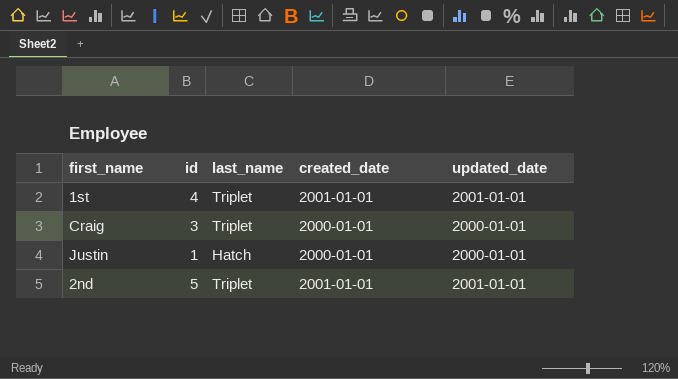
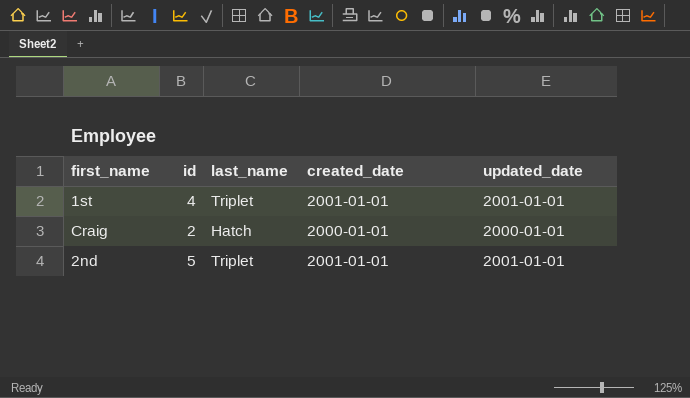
row Justin: 1 | Hatch | 2000-01-01 | 2000-01-01 -> none
Craig | id: 3 -> 2
Craig | last_name: Triplet -> Hatch

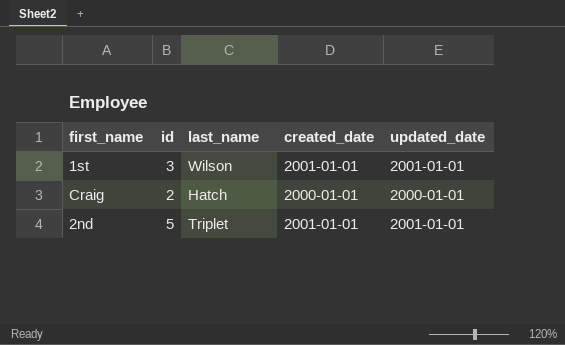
1st | id: 4 -> 3
1st | last_name: Triplet -> Wilson

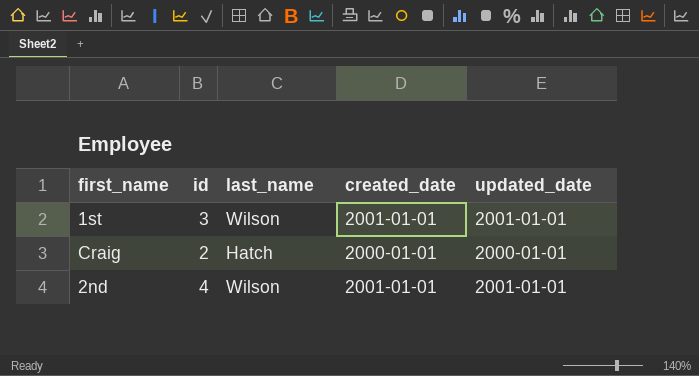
2nd | id: 5 -> 4
2nd | last_name: Triplet -> Wilson

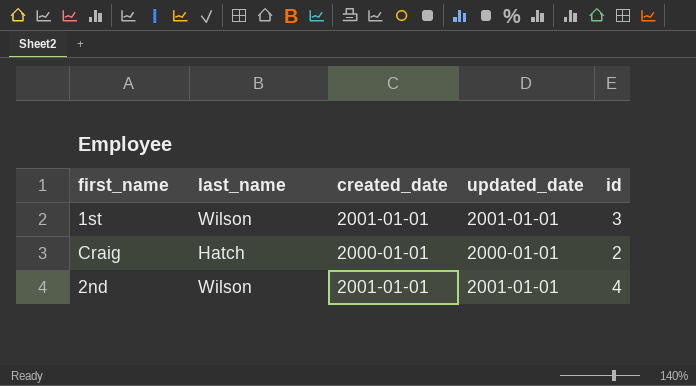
column id | position: 2 -> 5

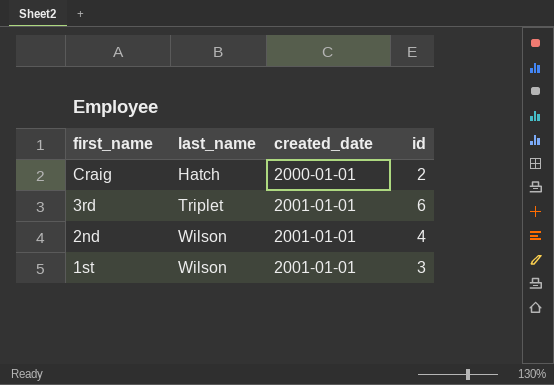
row order: none -> first_name descending
column updated_date | position: 4 -> none
row 3rd: none -> Triplet | 2001-01-01 | 6

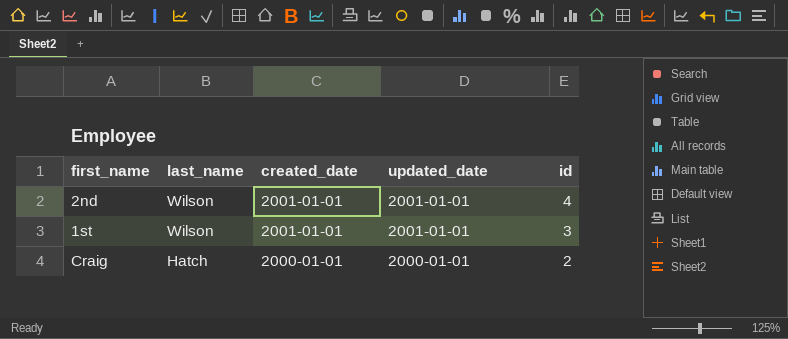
row order: first_name descending -> last_name descending
column updated_date | position: none -> 4
row 3rd: Triplet | 2001-01-01 | 6 -> none

